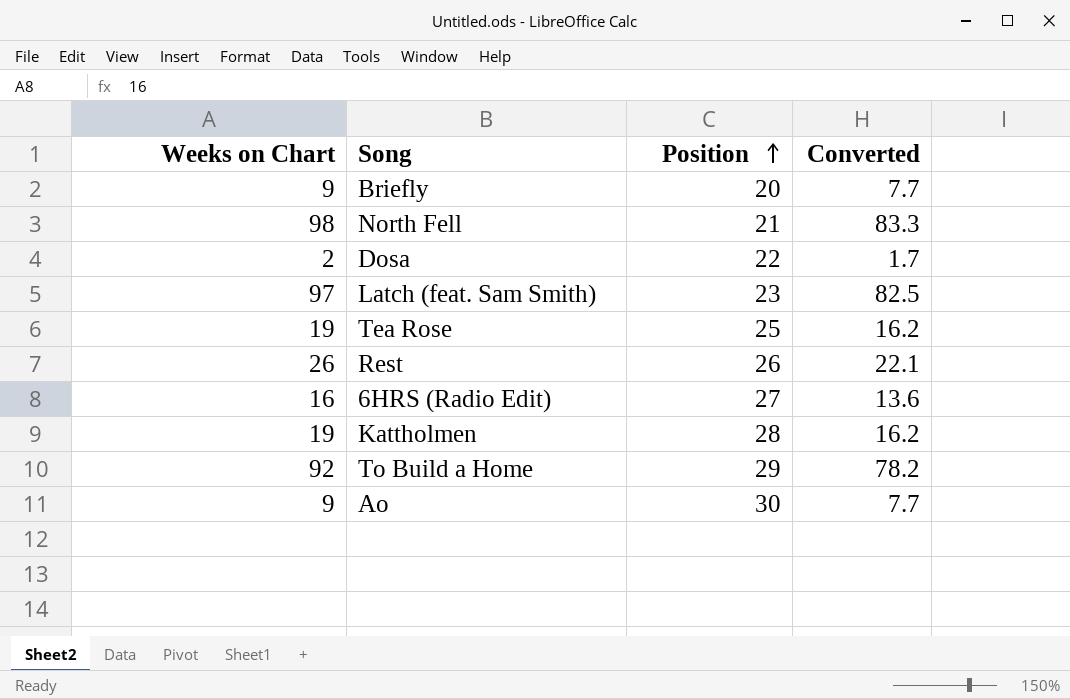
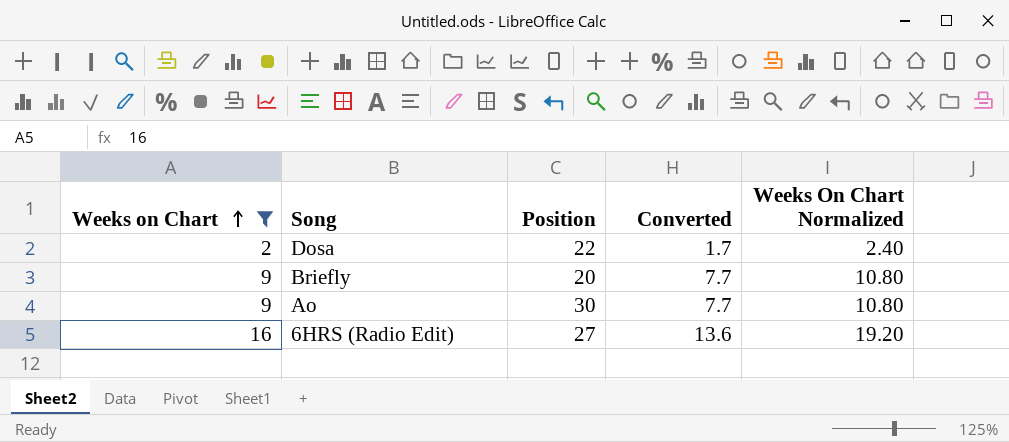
filter: none -> Weeks on Chart <= 16
row order: Position ascending -> Weeks on Chart ascending
column Weeks On Chart Normalized | formula: none -> [Weeks on Chart] * 1.2

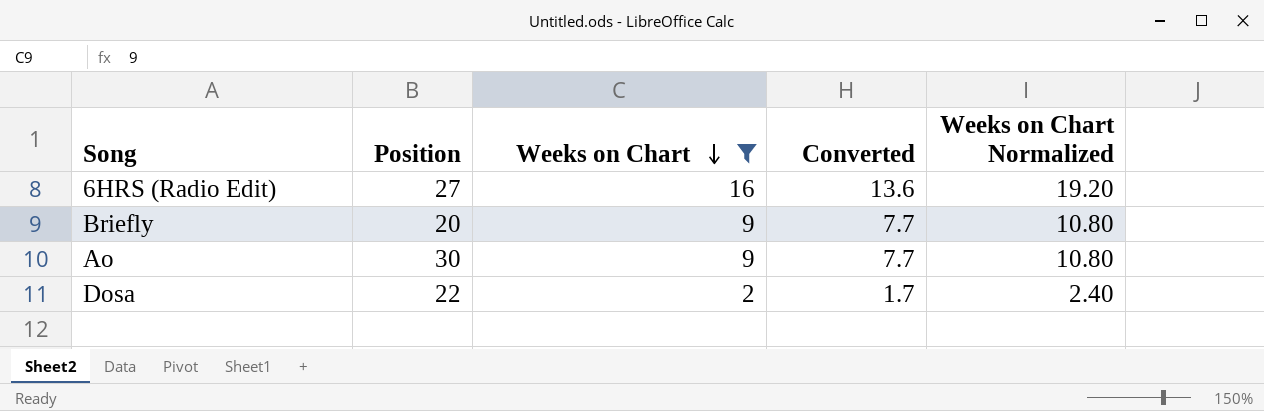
row order: Weeks on Chart ascending -> Weeks on Chart descending
column Weeks on Chart | position: 1 -> 3
column name: Weeks On Chart Normalized -> Weeks on Chart Normalized

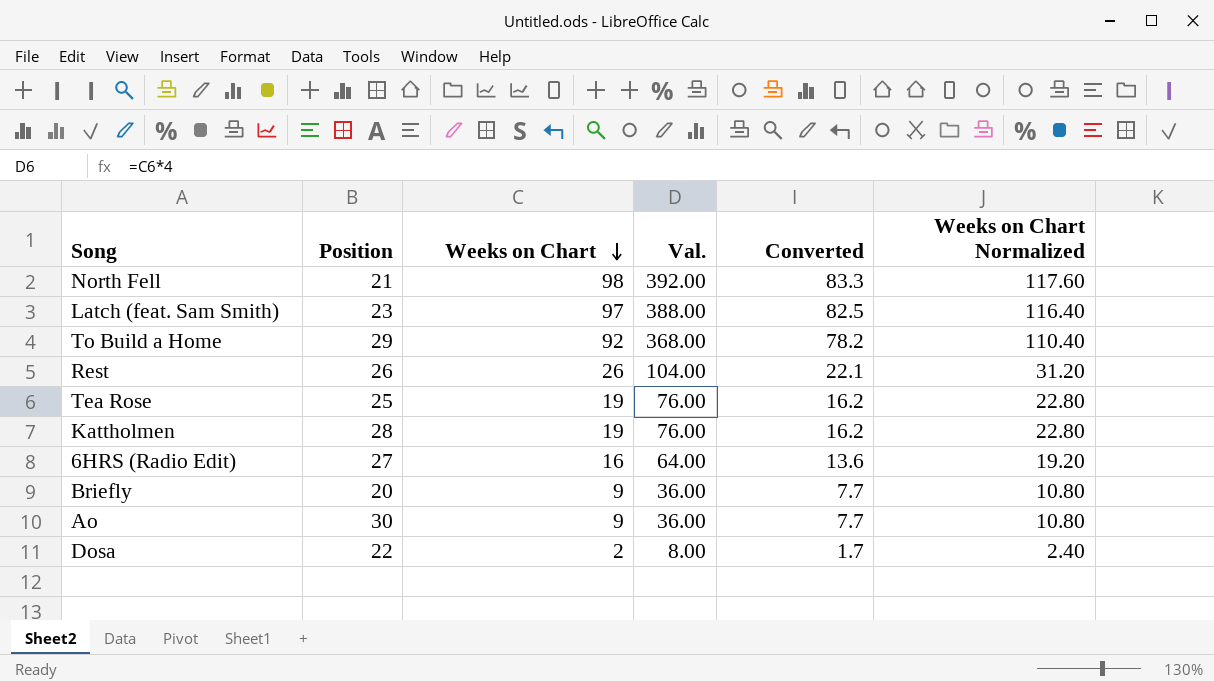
filter: Weeks on Chart <= 16 -> none
column Val. | formula: none -> [Weeks on Chart] * 4

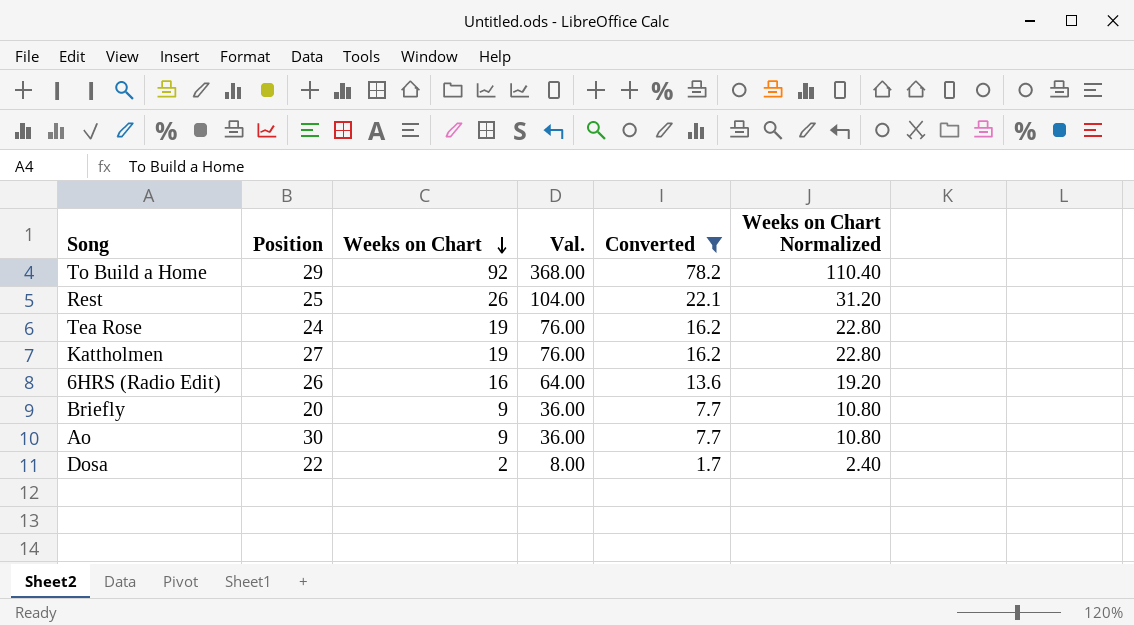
filter: none -> Converted <= 78.2
Rest | Position: 26 -> 25
Tea Rose | Position: 25 -> 24
Kattholmen | Position: 28 -> 27
6HRS (Radio Edit) | Position: 27 -> 26

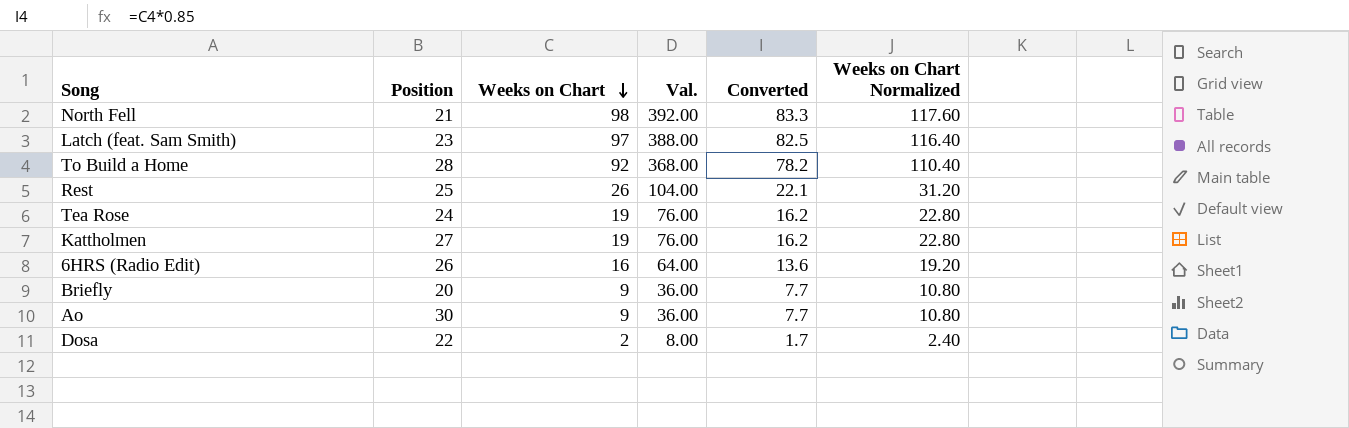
filter: Converted <= 78.2 -> none
To Build a Home | Position: 29 -> 28

